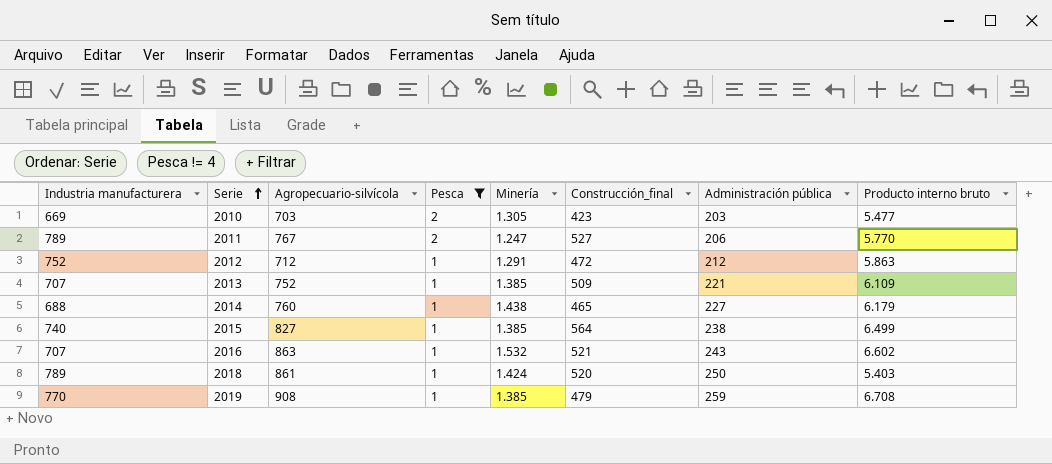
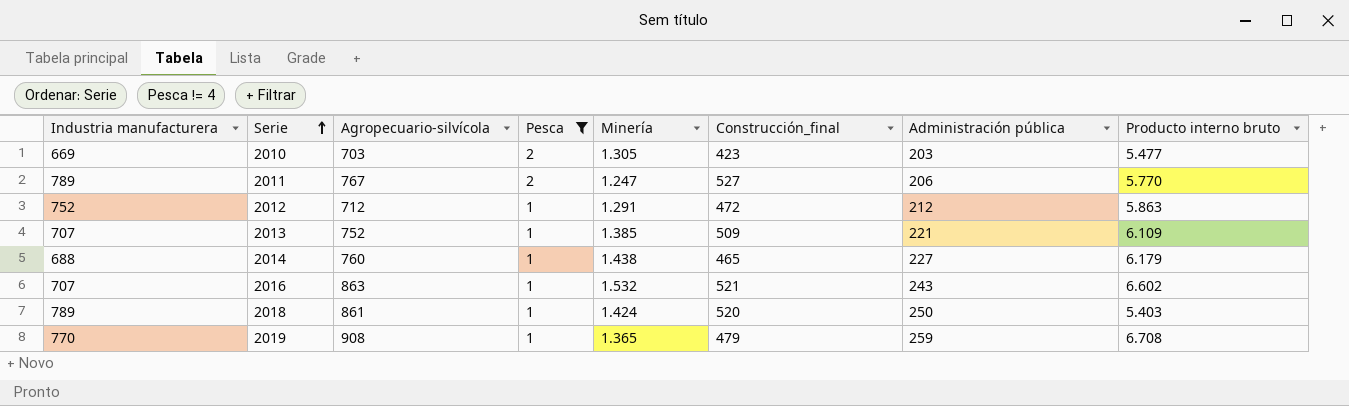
row 2015: 740 | 827 | 1 | 1.385 | 564 | 238 | 6.499 -> none
2019 | Minería: 1.385 -> 1.365

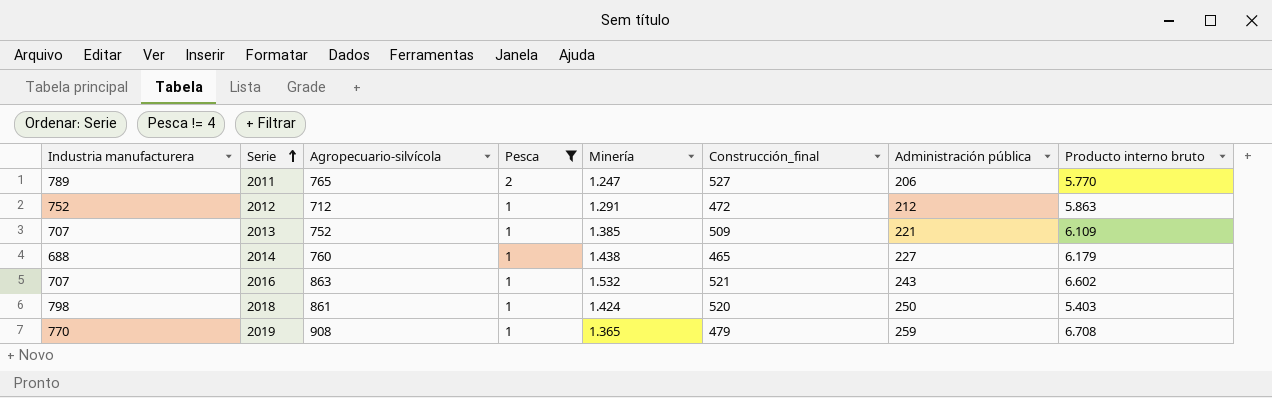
row 2010: 669 | 703 | 2 | 1.305 | 423 | 203 | 5.477 -> none
2011 | Agropecuario-silvícola: 767 -> 765
2018 | Industria manufacturera: 789 -> 798

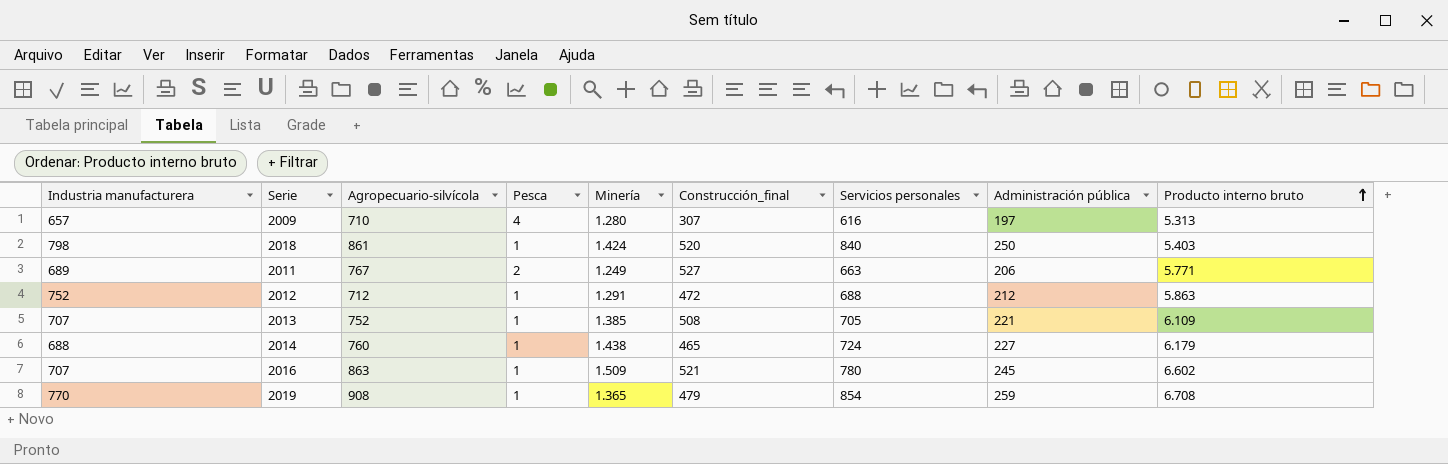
filter: Pesca != 4 -> none
row order: Serie ascending -> Producto interno bruto ascending
column Servicios personales | position: none -> 7
2011 | Industria manufacturera: 789 -> 689
2011 | Agropecuario-silvícola: 765 -> 767
2011 | Minería: 1.247 -> 1.249
2011 | Producto interno bruto: 5.770 -> 5.771
2013 | Construcción_final: 509 -> 508
2016 | Minería: 1.532 -> 1.509
2016 | Administración pública: 243 -> 245

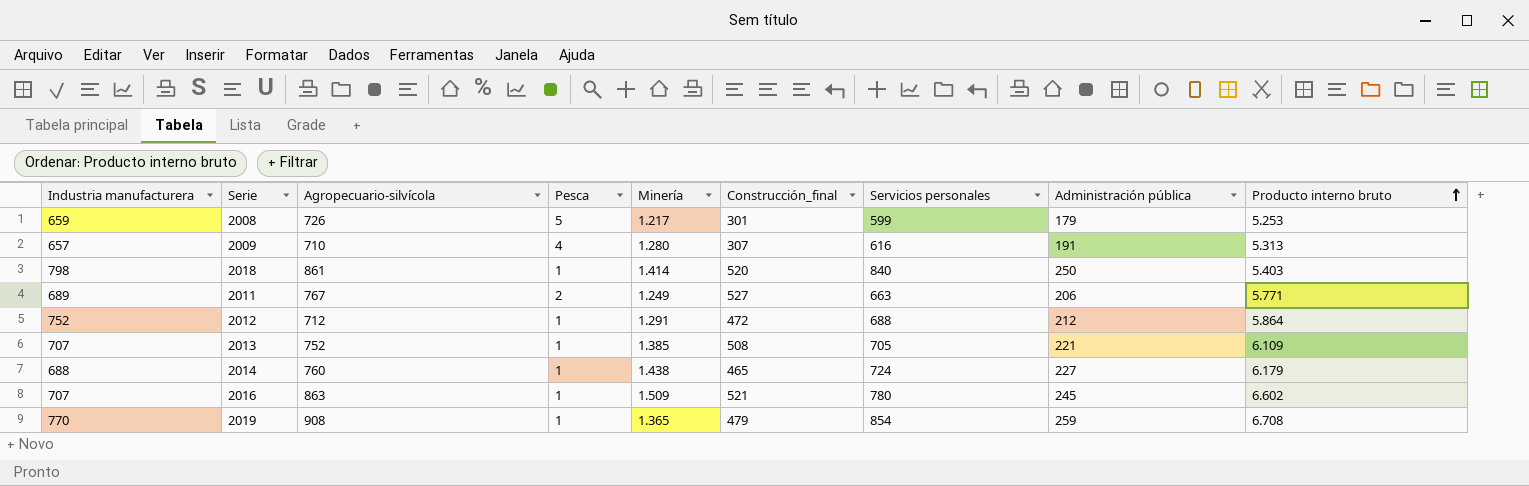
row 2008: none -> 659 | 726 | 5 | 1.217 | 301 | 599 | 179 | 5.253
2009 | Administración pública: 197 -> 191
2018 | Minería: 1.424 -> 1.414
2012 | Producto interno bruto: 5.863 -> 5.864

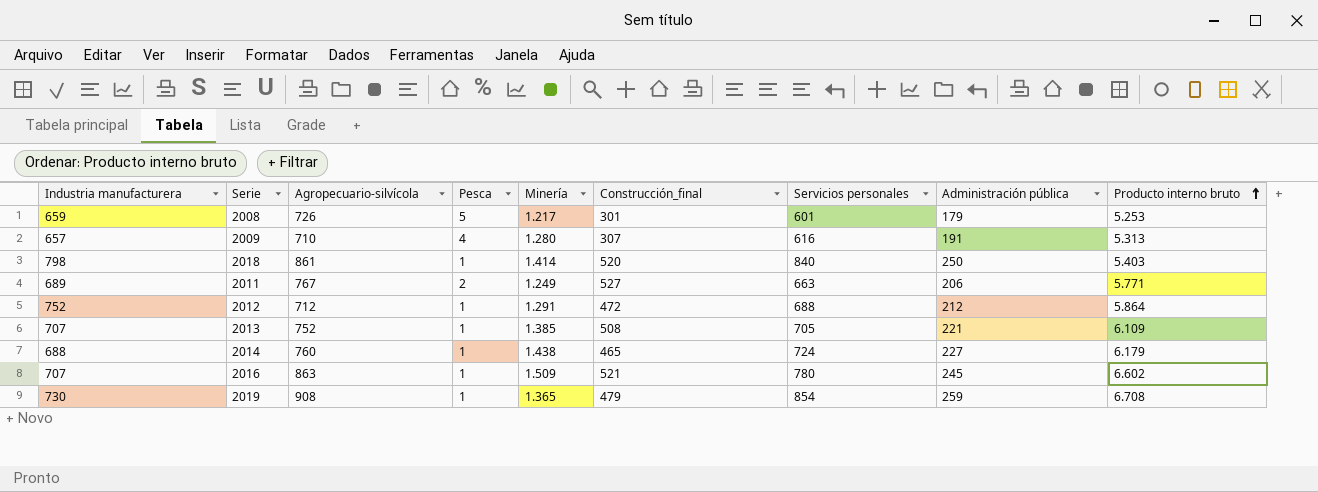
2008 | Servicios personales: 599 -> 601
2019 | Industria manufacturera: 770 -> 730

